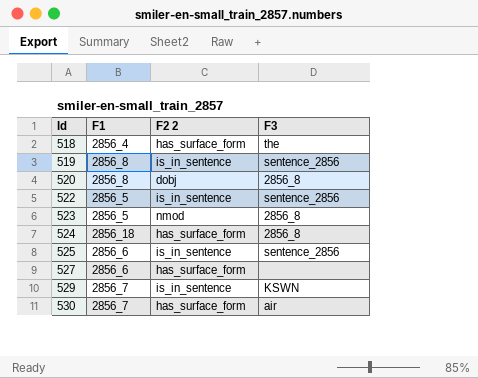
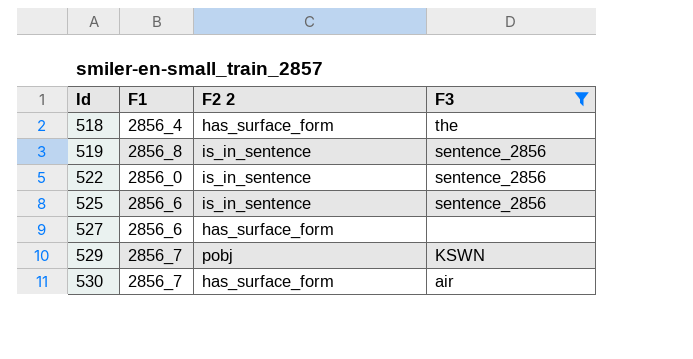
filter: none -> F3 != 2856_8
522 | F1: 2856_5 -> 2856_0
529 | F2 2: is_in_sentence -> pobj

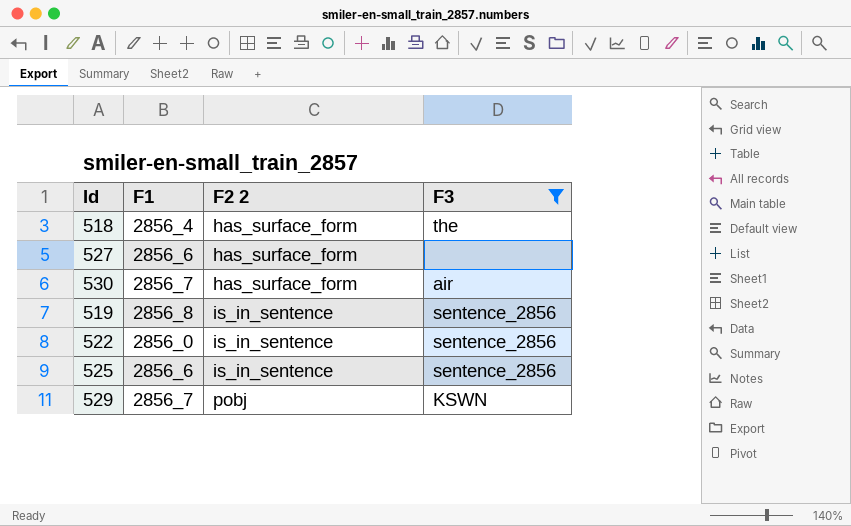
row order: Id ascending -> F2 2 ascending

